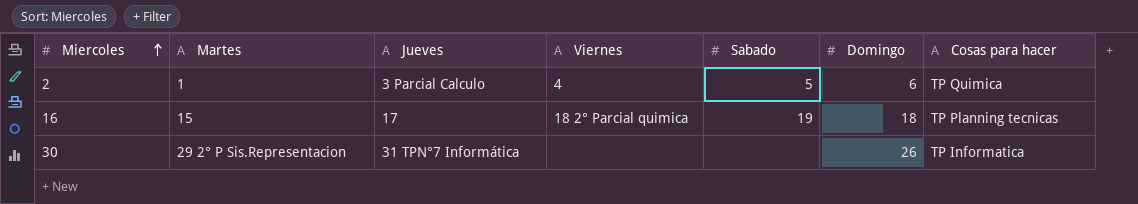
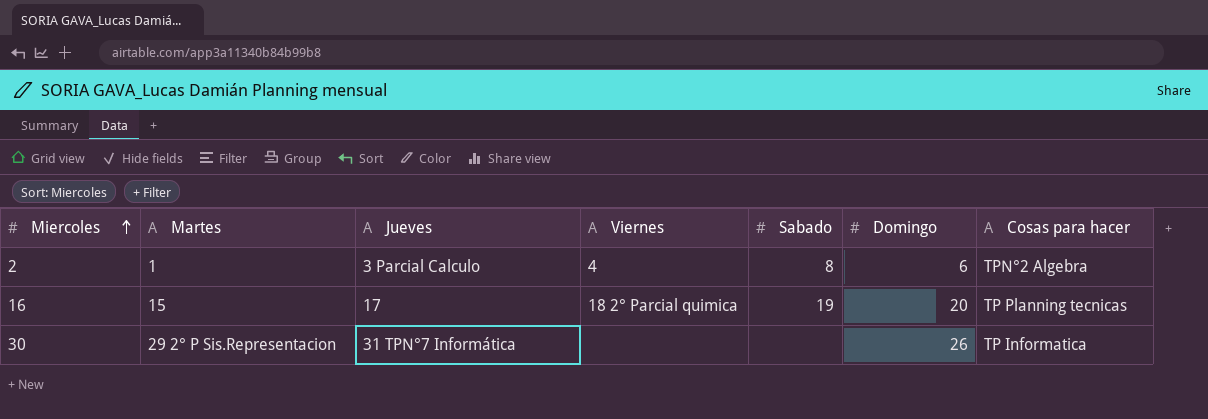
2 | Sabado: 5 -> 8
2 | Cosas para hacer: TP Quimica -> TPN°2 Algebra
16 | Domingo: 18 -> 20

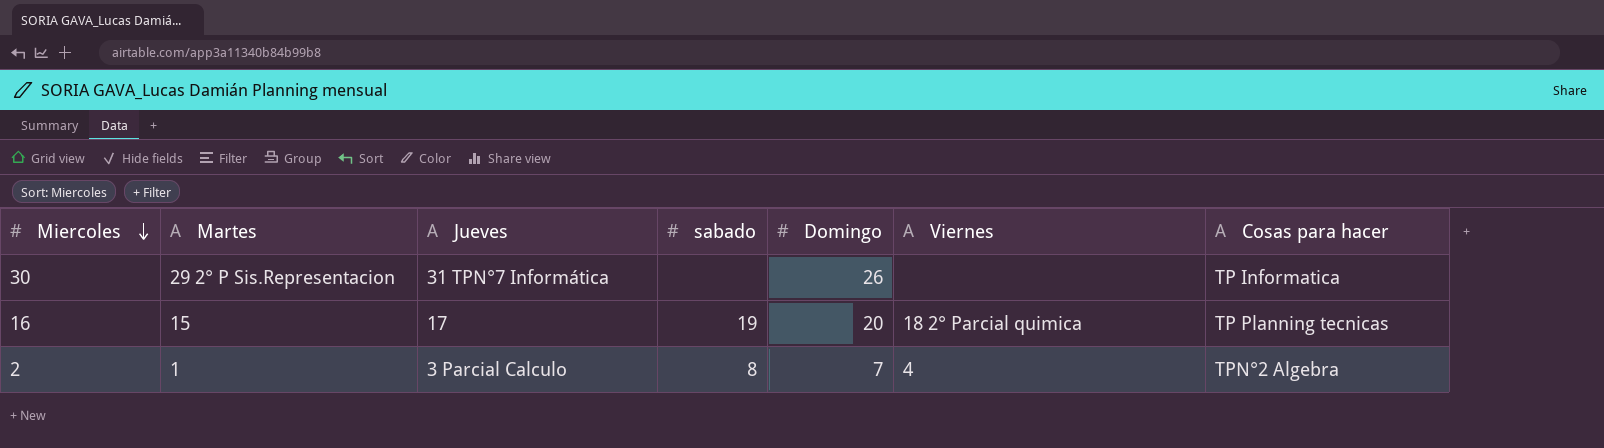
row order: Miercoles ascending -> Miercoles descending
column name: Sabado -> sabado
column Viernes | position: 4 -> 6
2 | Domingo: 6 -> 7

